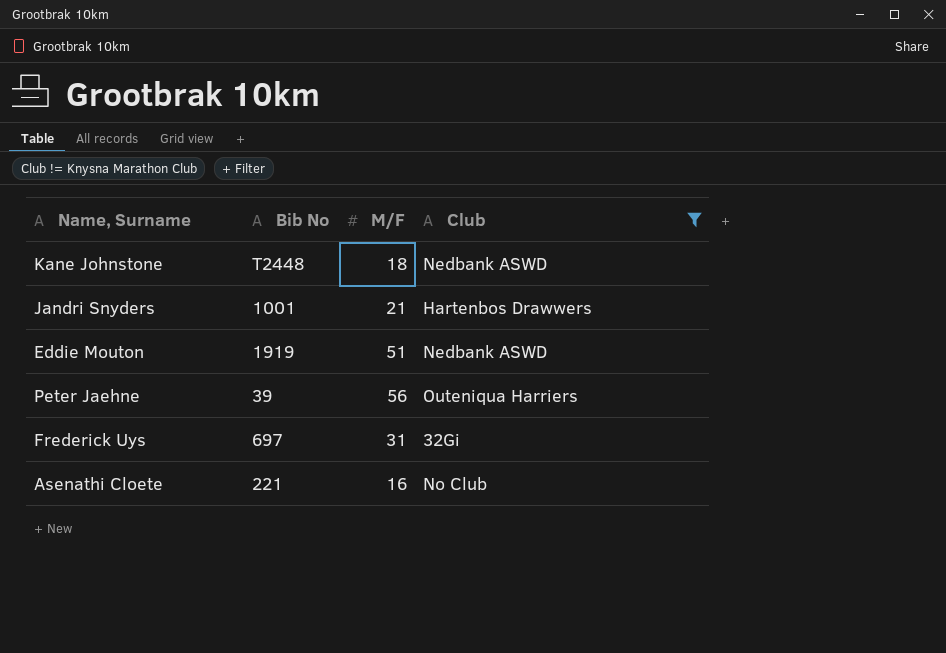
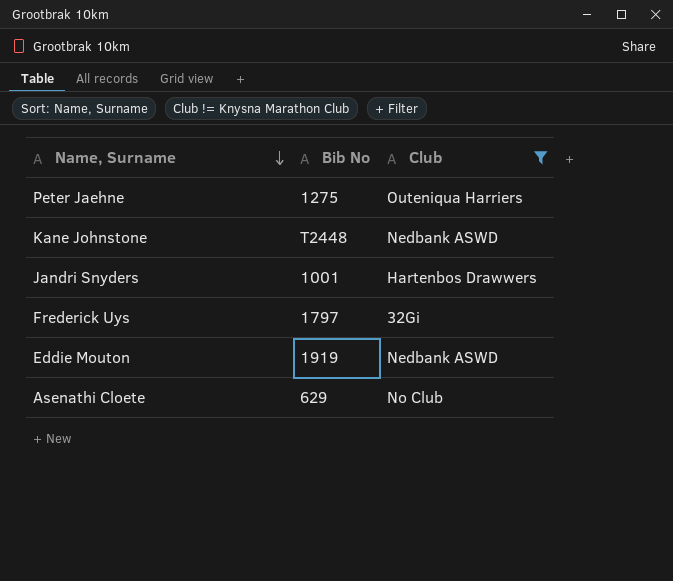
row order: none -> Name, Surname descending
column M/F | position: 3 -> none
Peter Jaehne | Bib No: 39 -> 1275
Frederick Uys | Bib No: 697 -> 1797
Asenathi Cloete | Bib No: 221 -> 629

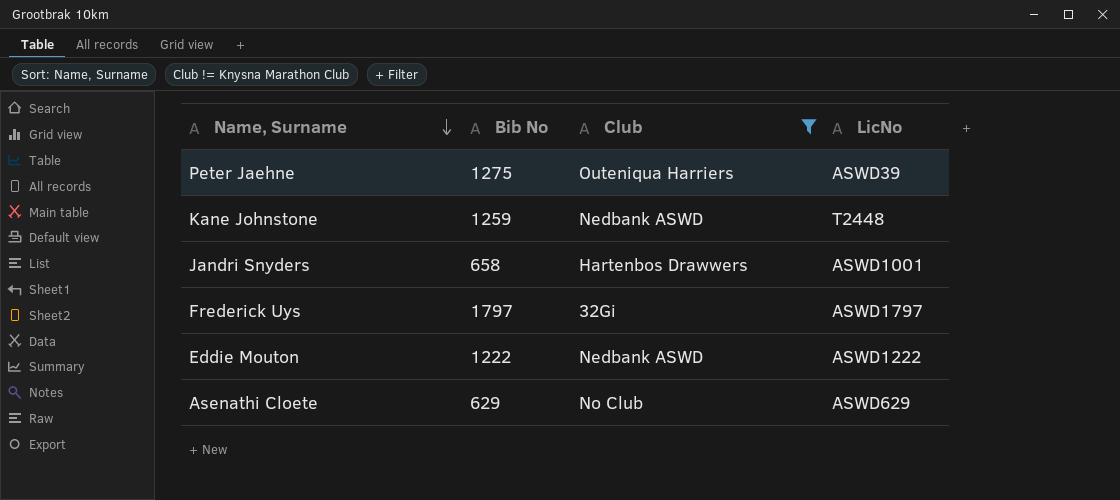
column LicNo | position: none -> 4
Kane Johnstone | Bib No: T2448 -> 1259
Jandri Snyders | Bib No: 1001 -> 658
Eddie Mouton | Bib No: 1919 -> 1222

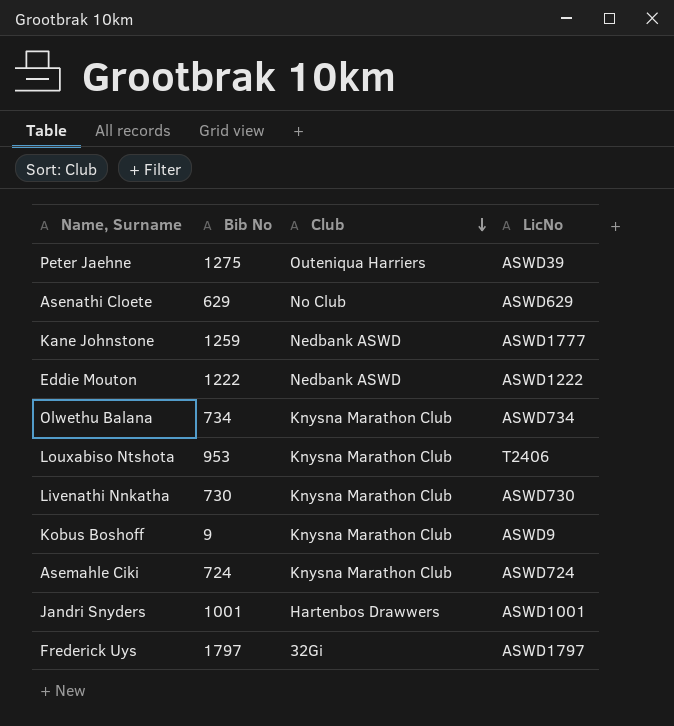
filter: Club != Knysna Marathon Club -> none
row order: Name, Surname descending -> Club descending
Kane Johnstone | LicNo: T2448 -> ASWD1777
Jandri Snyders | Bib No: 658 -> 1001

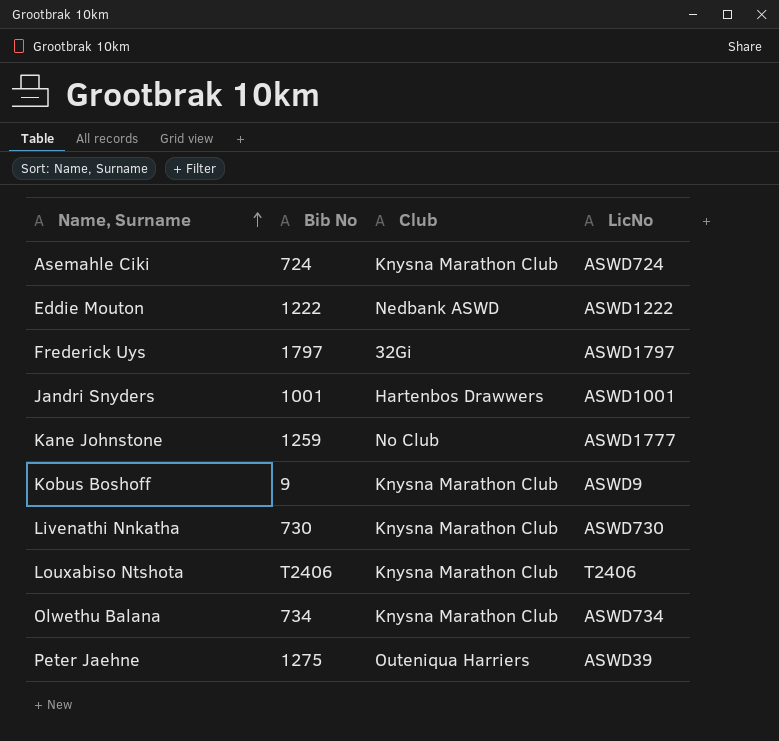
row order: Club descending -> Name, Surname ascending
row Asenathi Cloete: 629 | No Club | ASWD629 -> none
Kane Johnstone | Club: Nedbank ASWD -> No Club
Louxabiso Ntshota | Bib No: 953 -> T2406

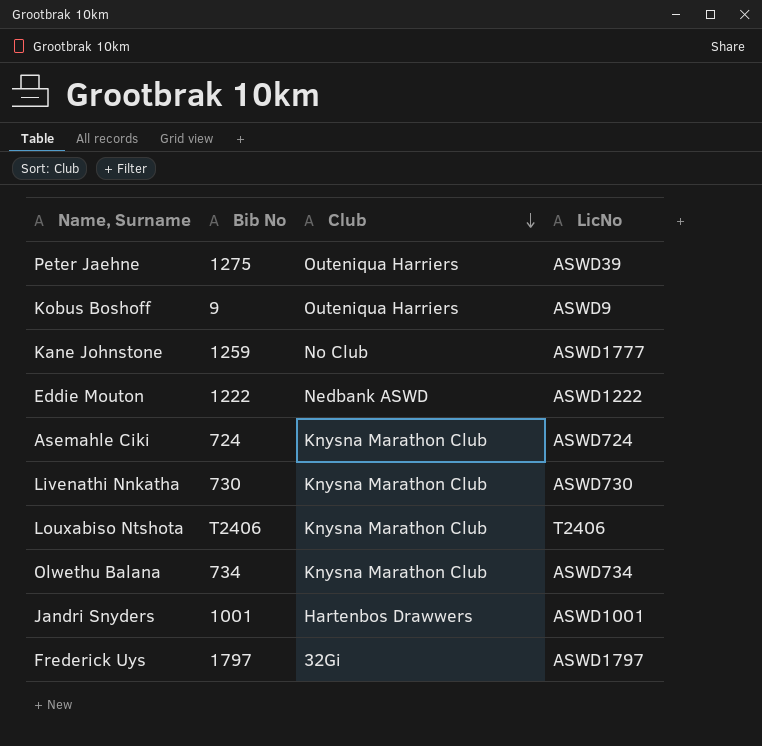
row order: Name, Surname ascending -> Club descending
Kobus Boshoff | Club: Knysna Marathon Club -> Outeniqua Harriers

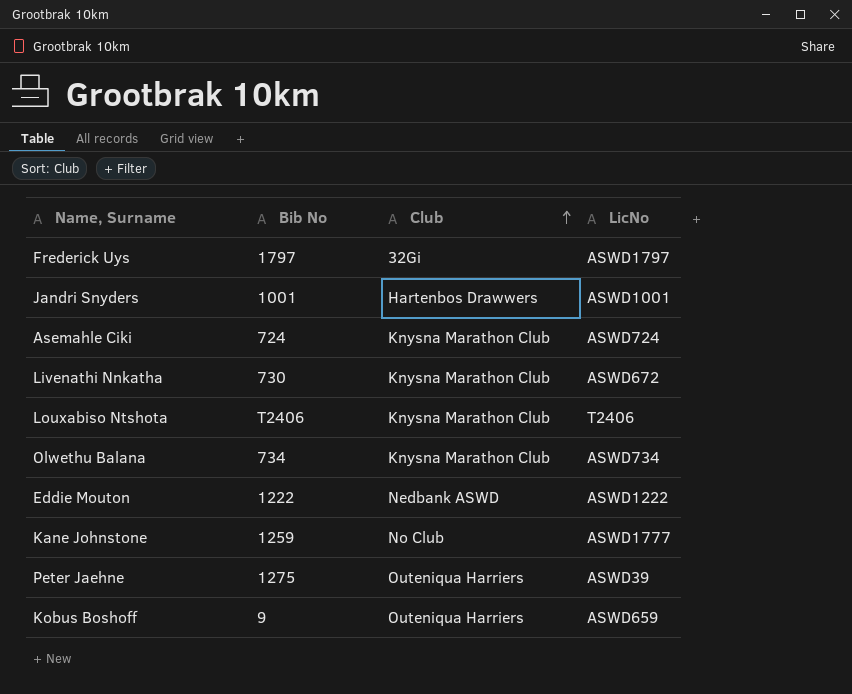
row order: Club descending -> Club ascending
Livenathi Nnkatha | LicNo: ASWD730 -> ASWD672
Kobus Boshoff | LicNo: ASWD9 -> ASWD659

